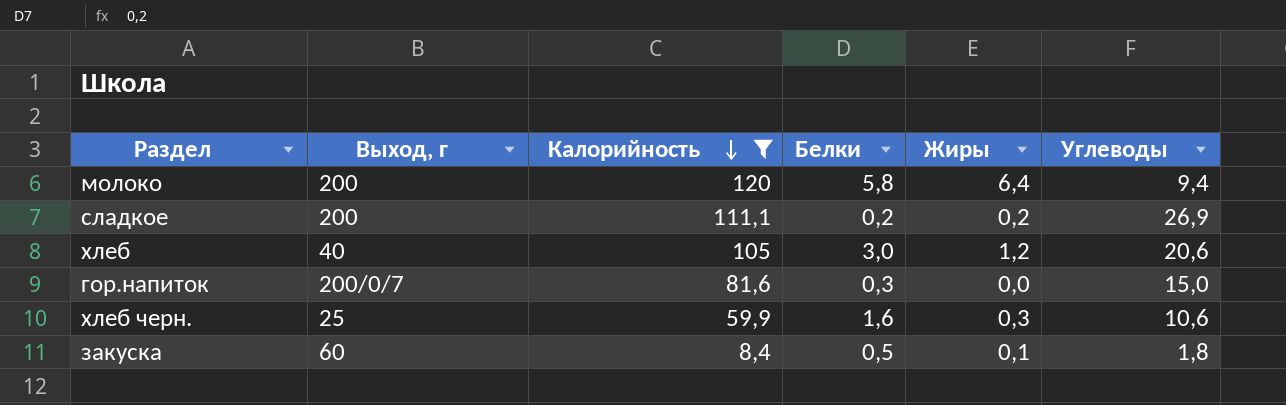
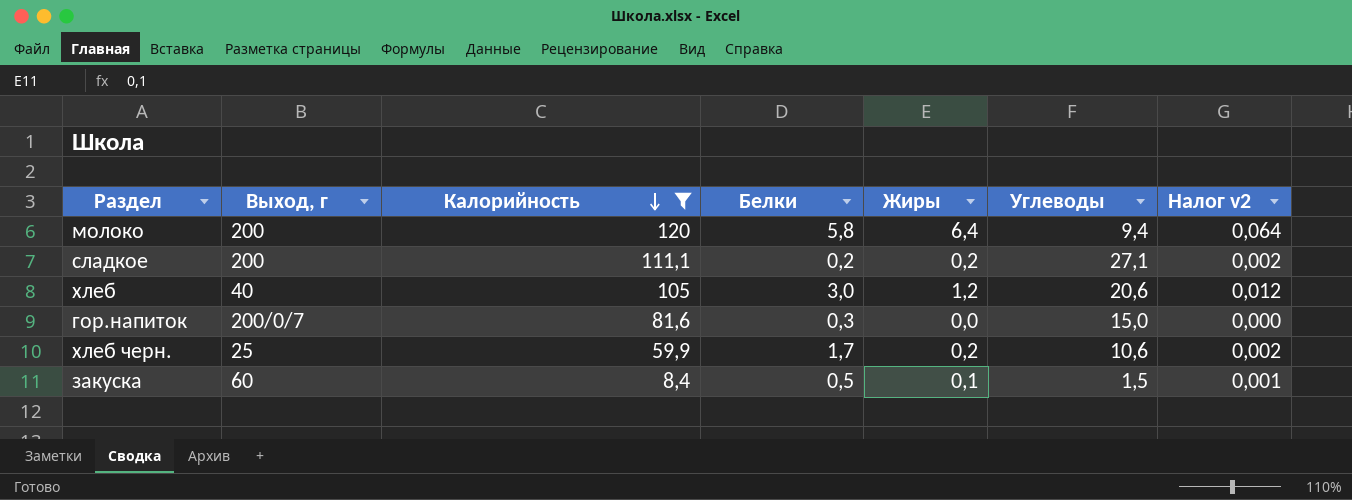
column Налог v2 | formula: none -> [Жиры] * 0,01
сладкое | Углеводы: 26,9 -> 27,1
хлеб черн. | Белки: 1,6 -> 1,7
хлеб черн. | Жиры: 0,3 -> 0,2
закуска | Углеводы: 1,8 -> 1,5

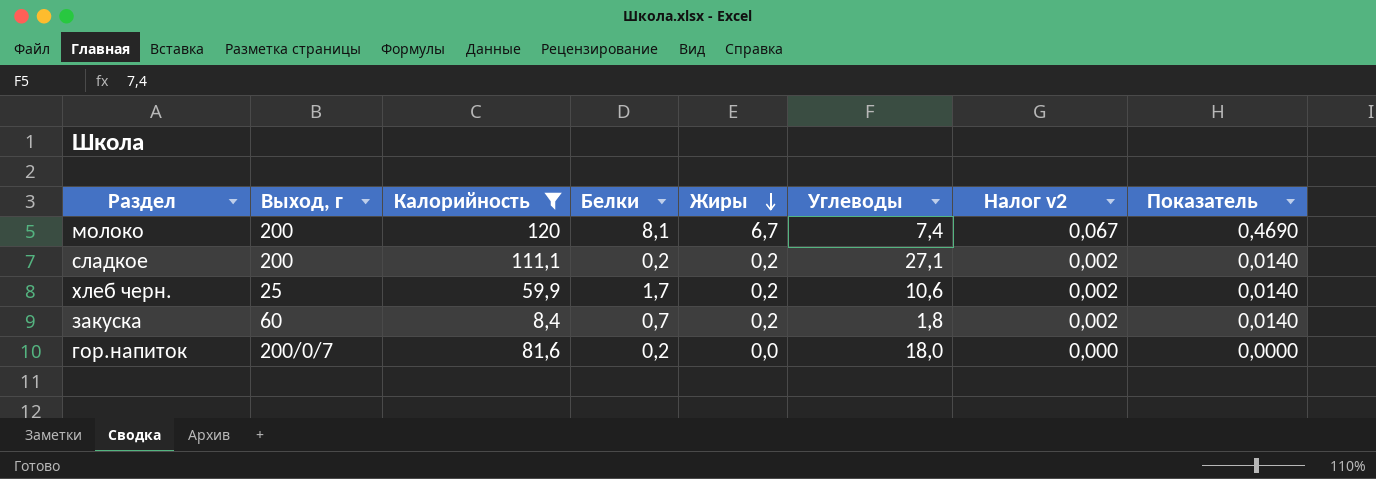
row order: Калорийность descending -> Жиры descending
column Показатель | formula: none -> [Жиры] * 0,07
row хлеб: 40 | 105 | 3,0 | 1,2 | 20,6 | 0,012 -> none
молоко | Белки: 5,8 -> 8,1
молоко | Жиры: 6,4 -> 6,7
молоко | Углеводы: 9,4 -> 7,4
молоко | Налог v2: 0,064 -> 0,067
закуска | Белки: 0,5 -> 0,7
закуска | Жиры: 0,1 -> 0,2
закуска | Углеводы: 1,5 -> 1,8
закуска | Налог v2: 0,001 -> 0,002
гор.напиток | Белки: 0,3 -> 0,2
гор.напиток | Углеводы: 15,0 -> 18,0

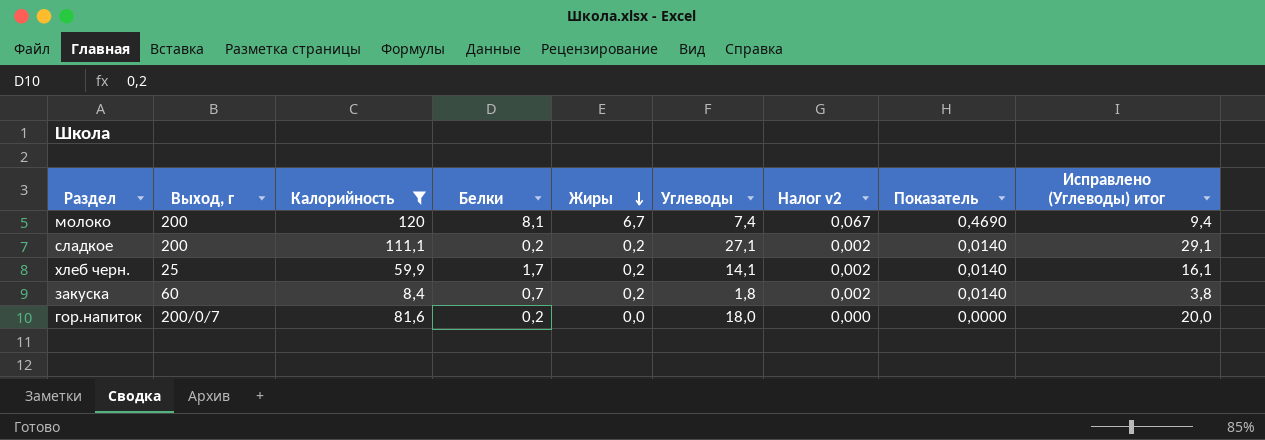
column Исправлено (Углеводы) итог | formula: none -> [Углеводы] + 2
хлеб черн. | Углеводы: 10,6 -> 14,1

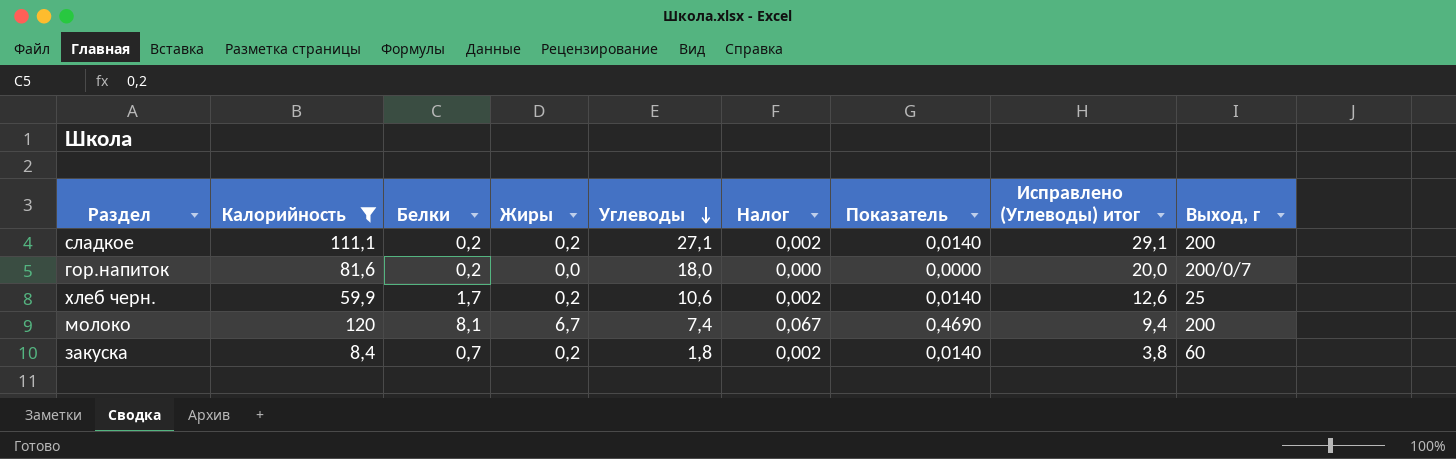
row order: Жиры descending -> Углеводы descending
column name: Налог v2 -> Налог
column Выход, г | position: 2 -> 9
хлеб черн. | Углеводы: 14,1 -> 10,6
хлеб черн. | Исправлено (Углеводы) итог: 16,1 -> 12,6

